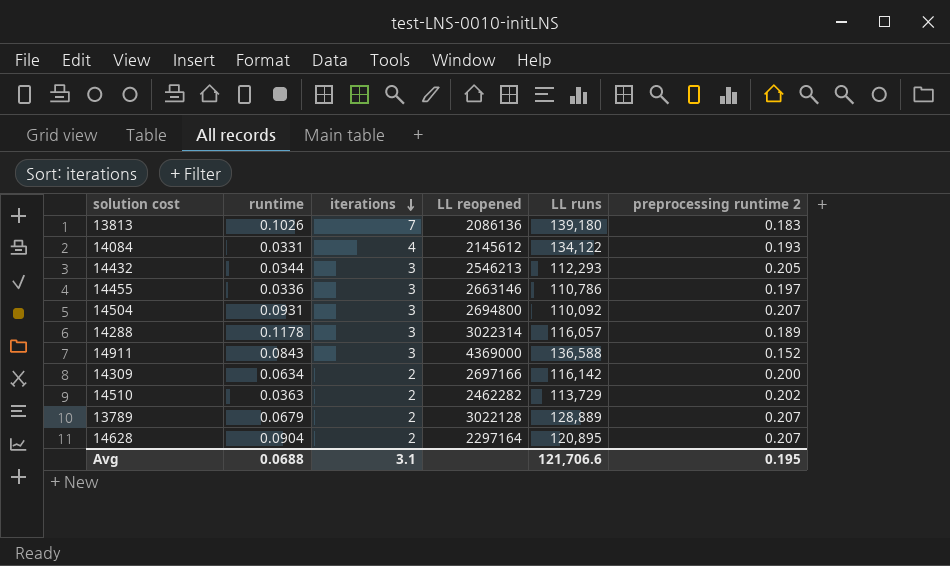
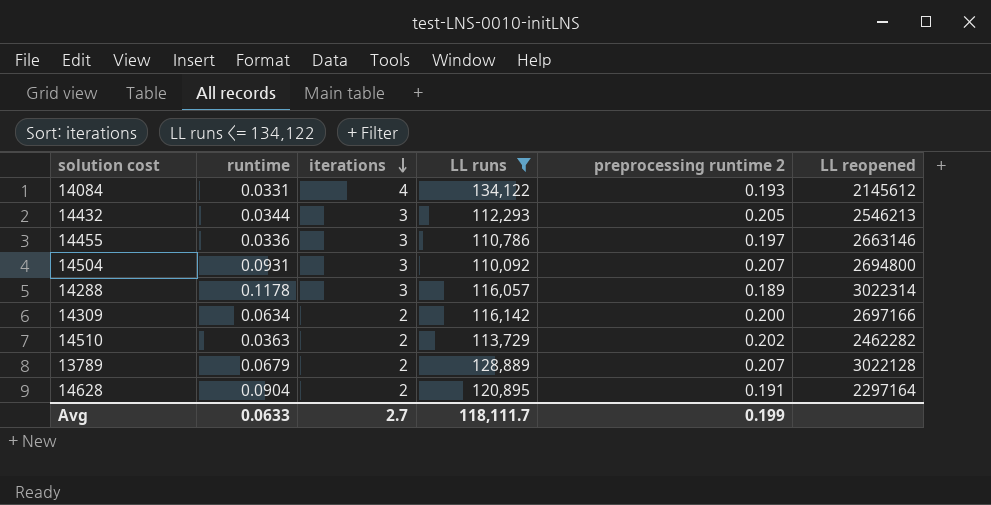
filter: none -> LL runs <= 134,122
column LL reopened | position: 4 -> 6
14628 | preprocessing runtime 2: 0.207 -> 0.191
Avg | runtime: 0.0688 -> 0.0633
Avg | iterations: 3.1 -> 2.7
Avg | LL runs: 121,706.6 -> 118,111.7
Avg | preprocessing runtime 2: 0.195 -> 0.199

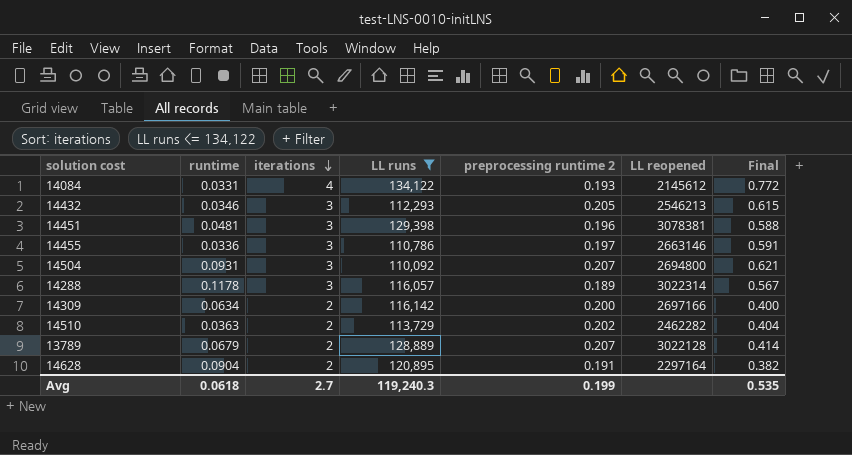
column Final | formula: none -> [iterations] * [preprocessing runtime 2]
14432 | runtime: 0.0344 -> 0.0346
row 14451: none -> 0.0481 | 3 | 129,398 | 0.196 | 3078381 | 0.588
Avg | runtime: 0.0633 -> 0.0618
Avg | LL runs: 118,111.7 -> 119,240.3

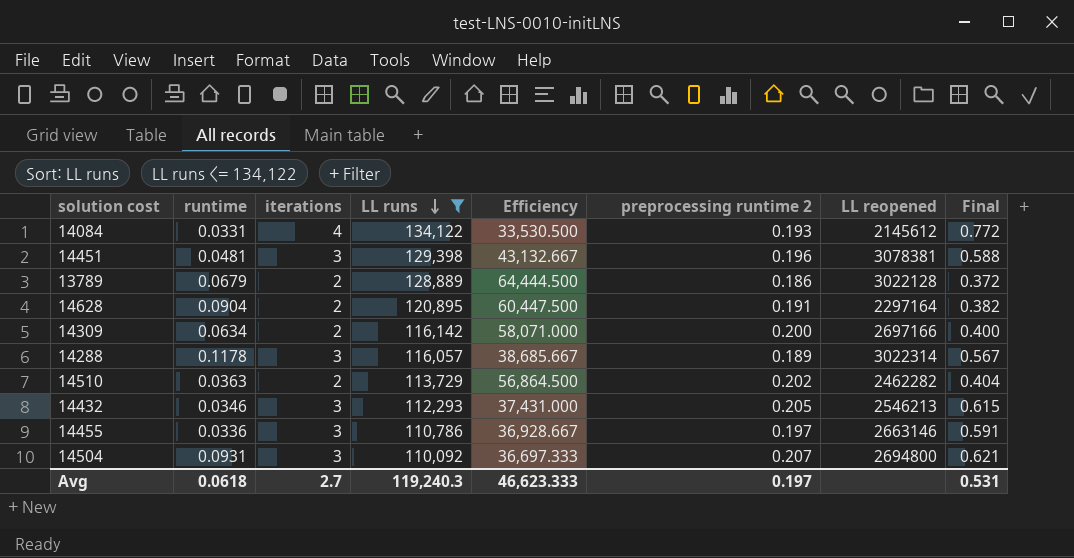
row order: iterations descending -> LL runs descending
column Efficiency | formula: none -> [LL runs] / [iterations]
13789 | preprocessing runtime 2: 0.207 -> 0.186
13789 | Final: 0.414 -> 0.372
Avg | preprocessing runtime 2: 0.199 -> 0.197
Avg | Final: 0.535 -> 0.531

